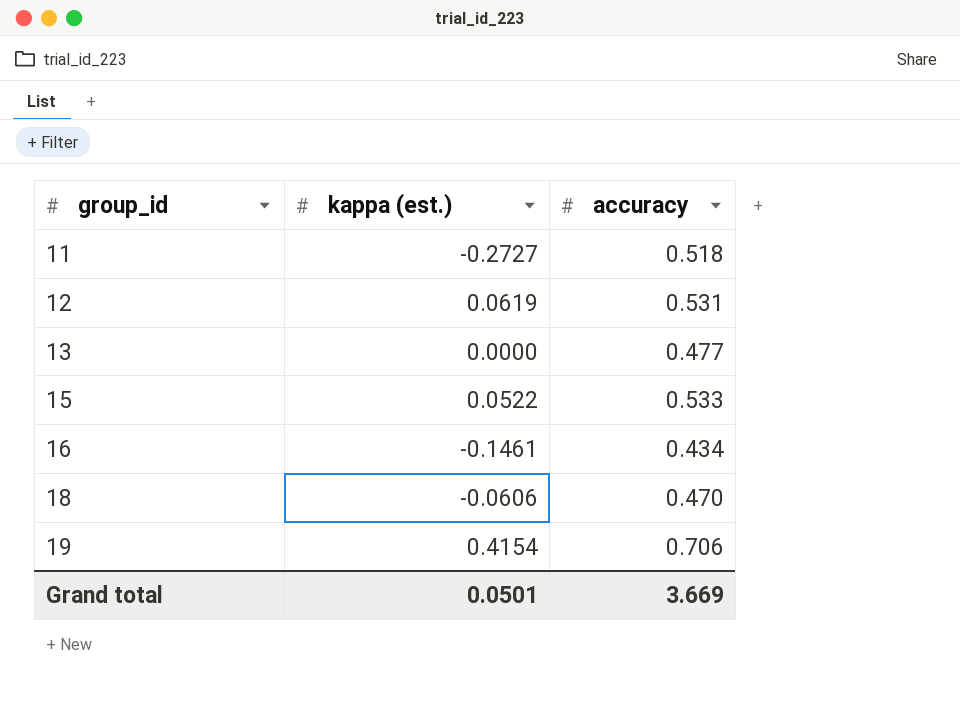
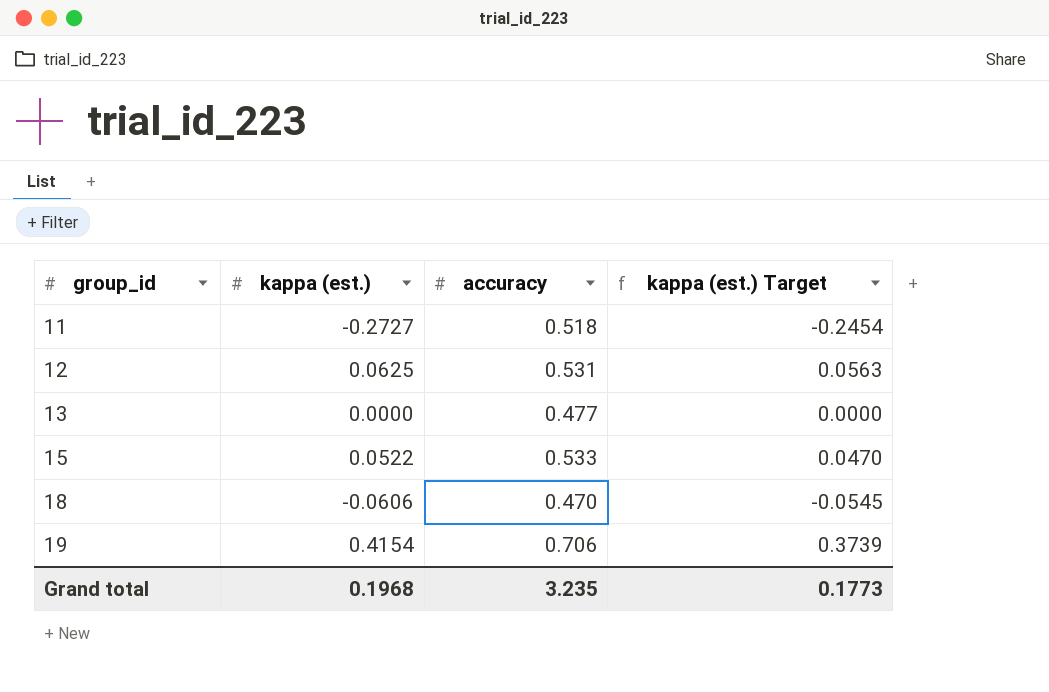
column kappa (est.) Target | formula: none -> [kappa (est.)] * 0.9
row 16: -0.1461 | 0.434 -> none
12 | kappa (est.): 0.0619 -> 0.0625
Grand total | kappa (est.): 0.0501 -> 0.1968
Grand total | accuracy: 3.669 -> 3.235

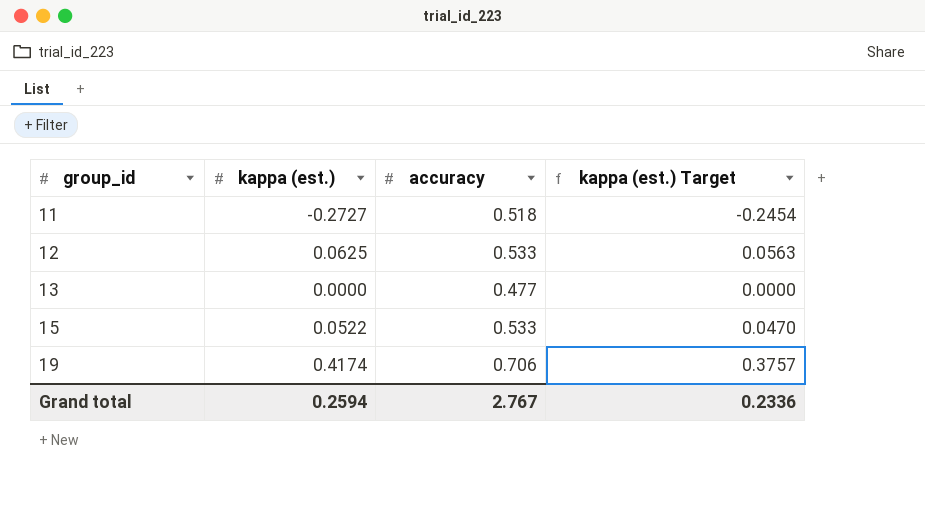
row 18: -0.0606 | 0.470 | -0.0545 -> none
12 | accuracy: 0.531 -> 0.533
19 | kappa (est.): 0.4154 -> 0.4174
19 | kappa (est.) Target: 0.3739 -> 0.3757
Grand total | kappa (est.): 0.1968 -> 0.2594
Grand total | accuracy: 3.235 -> 2.767
Grand total | kappa (est.) Target: 0.1773 -> 0.2336

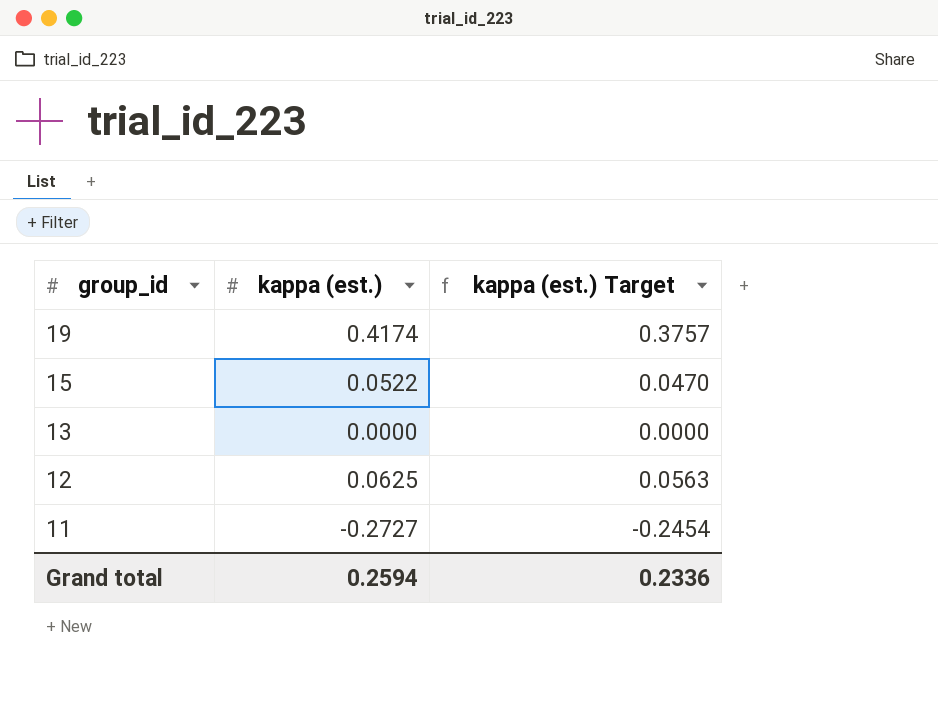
row order: group_id ascending -> group_id descending
column accuracy | position: 3 -> none

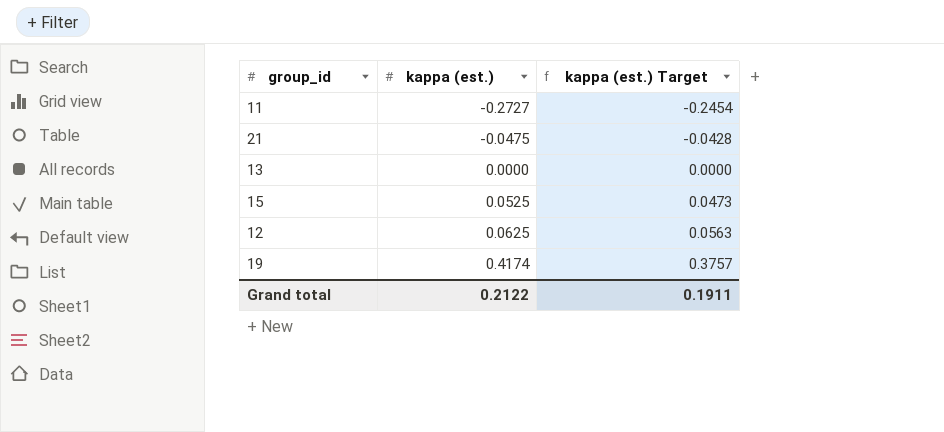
row order: group_id descending -> kappa (est.) ascending
row 21: none -> -0.0475 | -0.0428
15 | kappa (est.): 0.0522 -> 0.0525
15 | kappa (est.) Target: 0.0470 -> 0.0473
Grand total | kappa (est.): 0.2594 -> 0.2122
Grand total | kappa (est.) Target: 0.2336 -> 0.1911

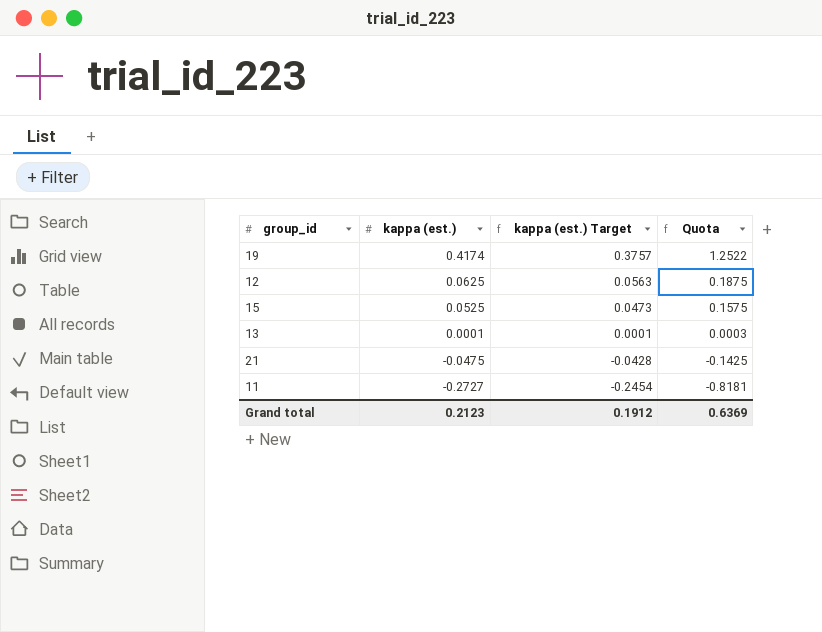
row order: kappa (est.) ascending -> kappa (est.) descending
column Quota | formula: none -> [kappa (est.)] * 3
13 | kappa (est.): 0.0000 -> 0.0001
13 | kappa (est.) Target: 0.0000 -> 0.0001
Grand total | kappa (est.): 0.2122 -> 0.2123
Grand total | kappa (est.) Target: 0.1911 -> 0.1912

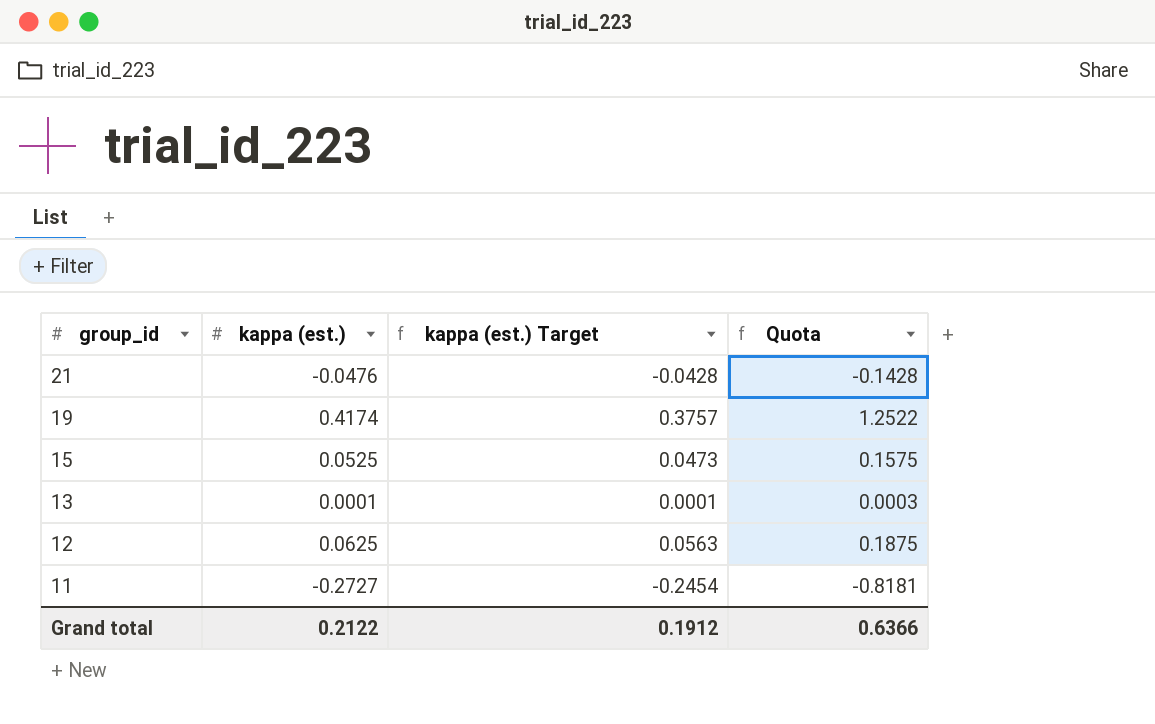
row order: kappa (est.) descending -> group_id descending
21 | kappa (est.): -0.0475 -> -0.0476
21 | Quota: -0.1425 -> -0.1428
Grand total | kappa (est.): 0.2123 -> 0.2122
Grand total | Quota: 0.6369 -> 0.6366

